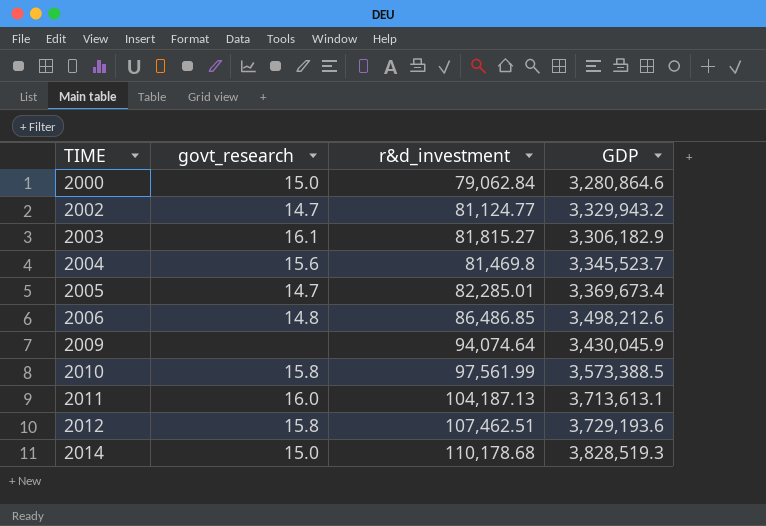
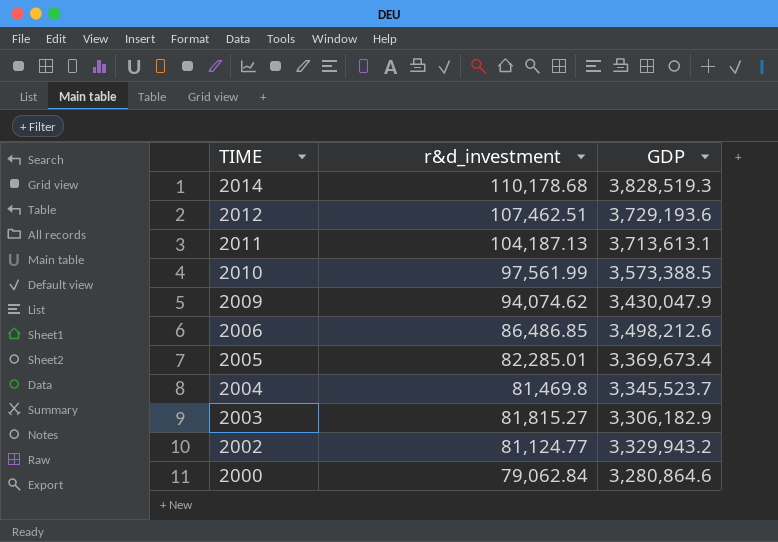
row order: TIME ascending -> TIME descending
column govt_research | position: 2 -> none
2009 | r&d_investment: 94,074.64 -> 94,074.62
2009 | GDP: 3,430,045.9 -> 3,430,047.9

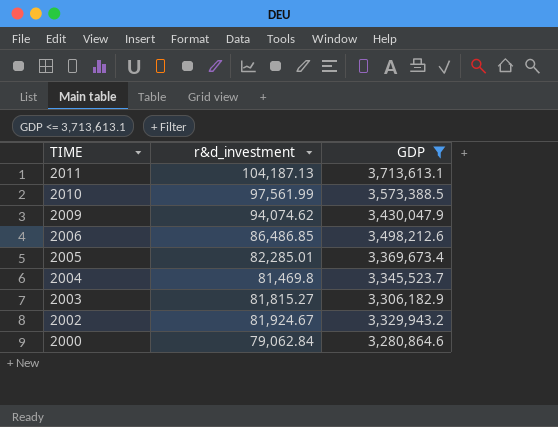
filter: none -> GDP <= 3,713,613.1
2002 | r&d_investment: 81,124.77 -> 81,924.67

